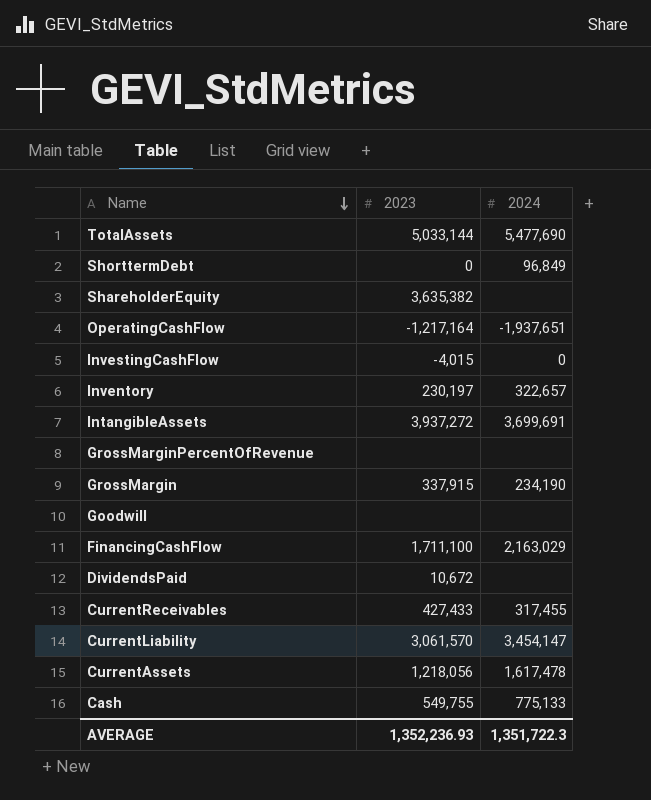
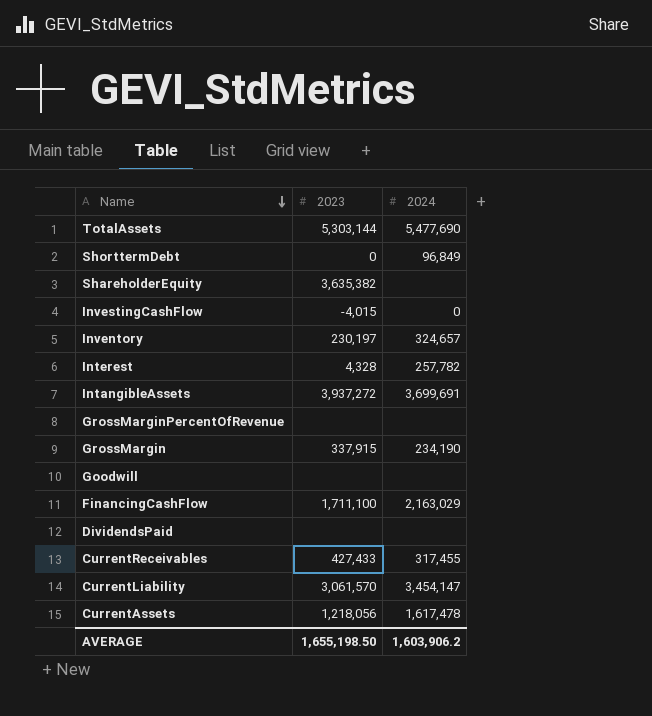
row OperatingCashFlow: -1,217,164 | -1,937,651 -> none
row Cash: 549,755 | 775,133 -> none
TotalAssets | 2023: 5,033,144 -> 5,303,144
Inventory | 2024: 322,657 -> 324,657
row Interest: none -> 4,328 | 257,782
DividendsPaid | 2023: 10,672 -> none
AVERAGE | 2023: 1,352,236.93 -> 1,655,198.50
AVERAGE | 2024: 1,351,722.3 -> 1,603,906.2

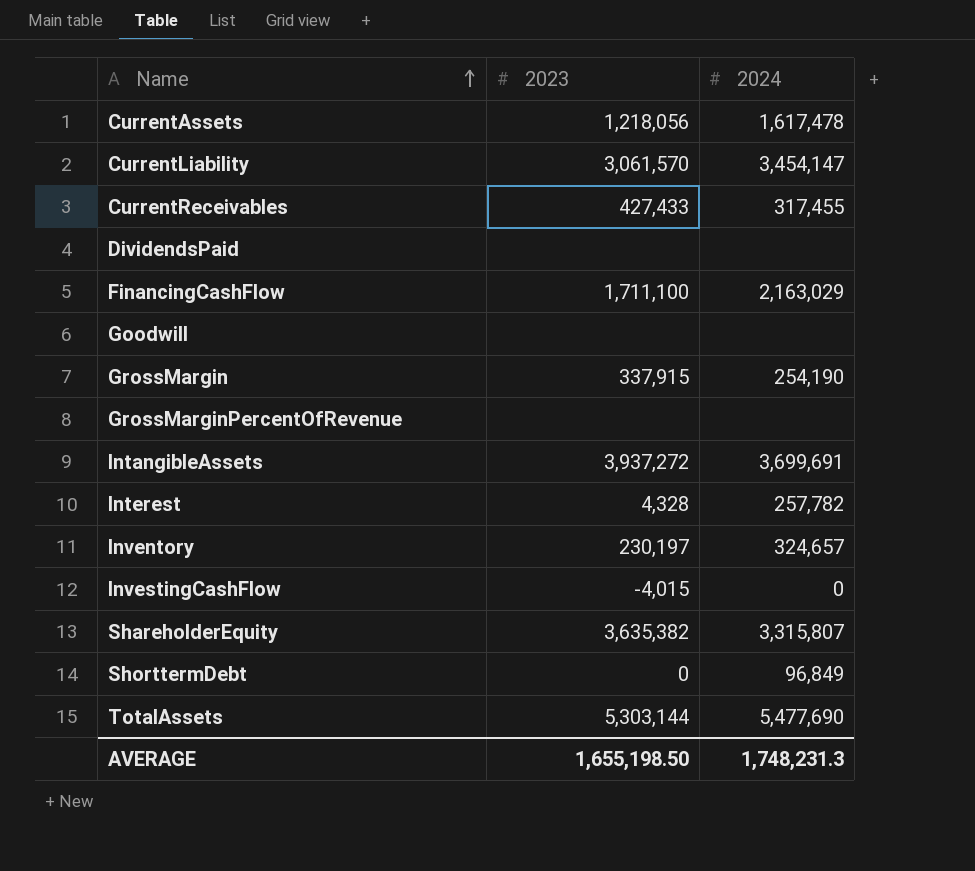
row order: Name descending -> Name ascending
GrossMargin | 2024: 234,190 -> 254,190
ShareholderEquity | 2024: none -> 3,315,807
AVERAGE | 2024: 1,603,906.2 -> 1,748,231.3

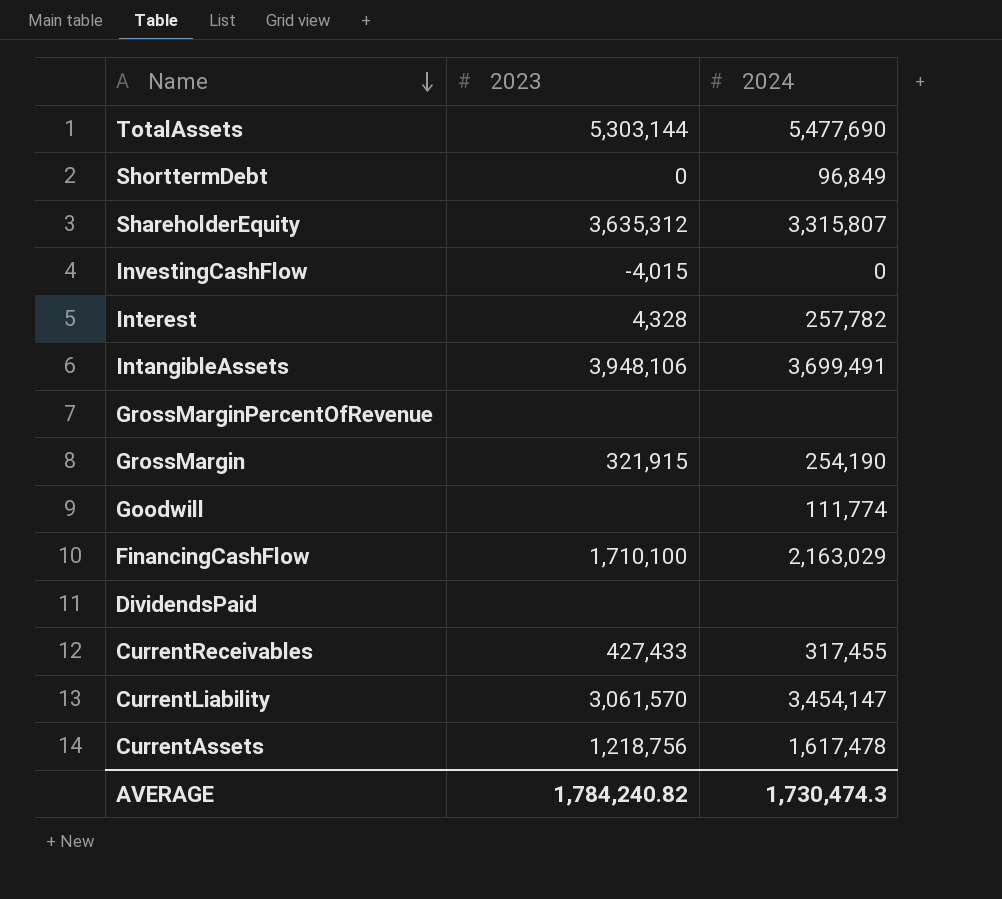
row order: Name ascending -> Name descending
row Inventory: 230,197 | 324,657 -> none
ShareholderEquity | 2023: 3,635,382 -> 3,635,312
IntangibleAssets | 2023: 3,937,272 -> 3,948,106
IntangibleAssets | 2024: 3,699,691 -> 3,699,491
GrossMargin | 2023: 337,915 -> 321,915
Goodwill | 2024: none -> 111,774
FinancingCashFlow | 2023: 1,711,100 -> 1,710,100
CurrentAssets | 2023: 1,218,056 -> 1,218,756
AVERAGE | 2023: 1,655,198.50 -> 1,784,240.82
AVERAGE | 2024: 1,748,231.3 -> 1,730,474.3

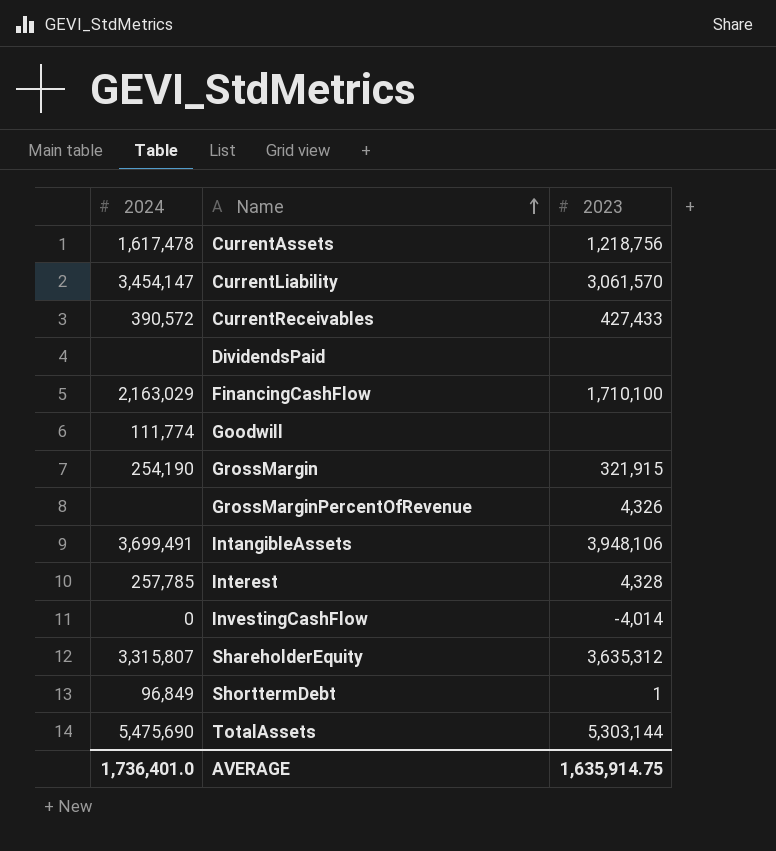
row order: Name descending -> Name ascending
column 2024 | position: 3 -> 1
CurrentReceivables | 2024: 317,455 -> 390,572
GrossMarginPercentOfRevenue | 2023: none -> 4,326
Interest | 2024: 257,782 -> 257,785
InvestingCashFlow | 2023: -4,015 -> -4,014
ShorttermDebt | 2023: 0 -> 1
TotalAssets | 2024: 5,477,690 -> 5,475,690
AVERAGE | 2024: 1,730,474.3 -> 1,736,401.0
AVERAGE | 2023: 1,784,240.82 -> 1,635,914.75

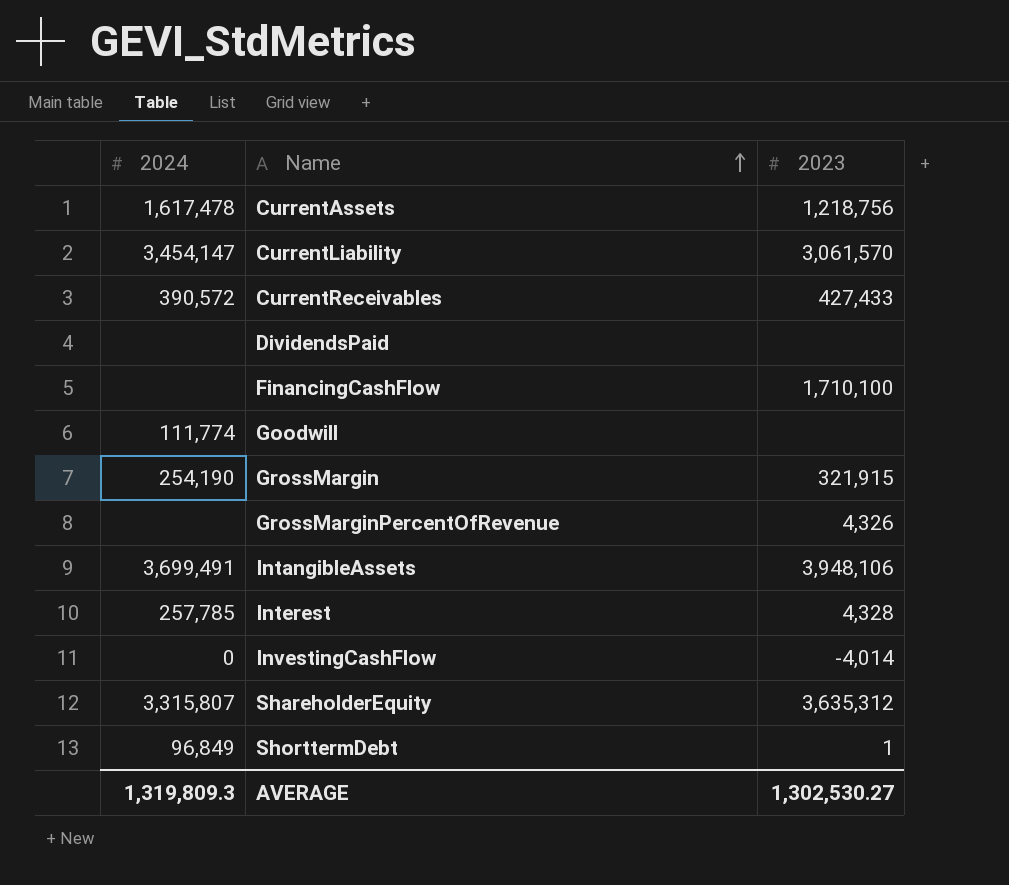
row TotalAssets: 5,475,690 | 5,303,144 -> none
FinancingCashFlow | 2024: 2,163,029 -> none
AVERAGE | 2024: 1,736,401.0 -> 1,319,809.3
AVERAGE | 2023: 1,635,914.75 -> 1,302,530.27

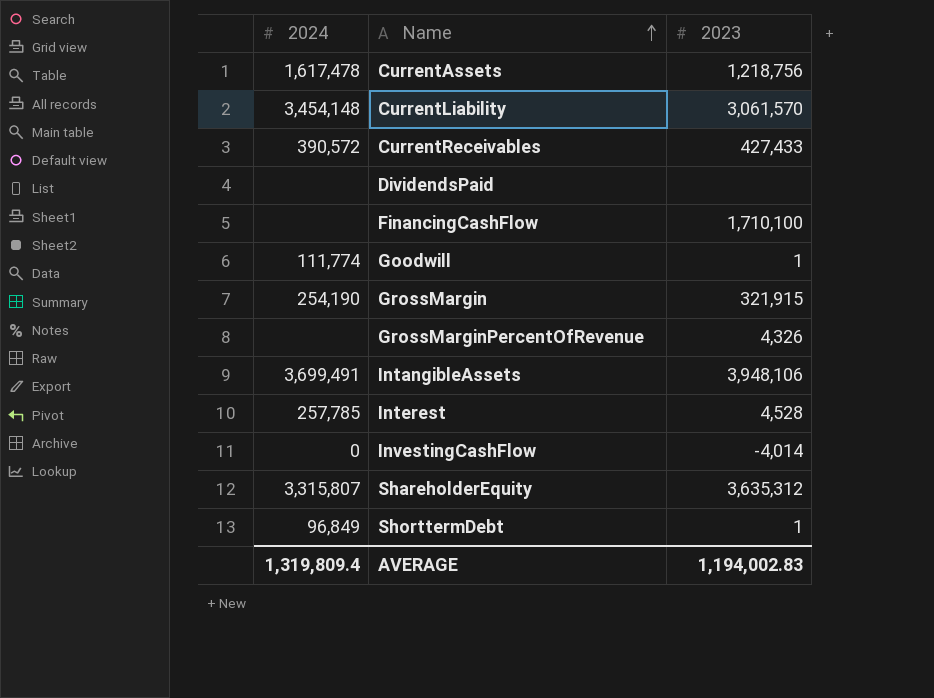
CurrentLiability | 2024: 3,454,147 -> 3,454,148
Goodwill | 2023: none -> 1
Interest | 2023: 4,328 -> 4,528
AVERAGE | 2024: 1,319,809.3 -> 1,319,809.4
AVERAGE | 2023: 1,302,530.27 -> 1,194,002.83

